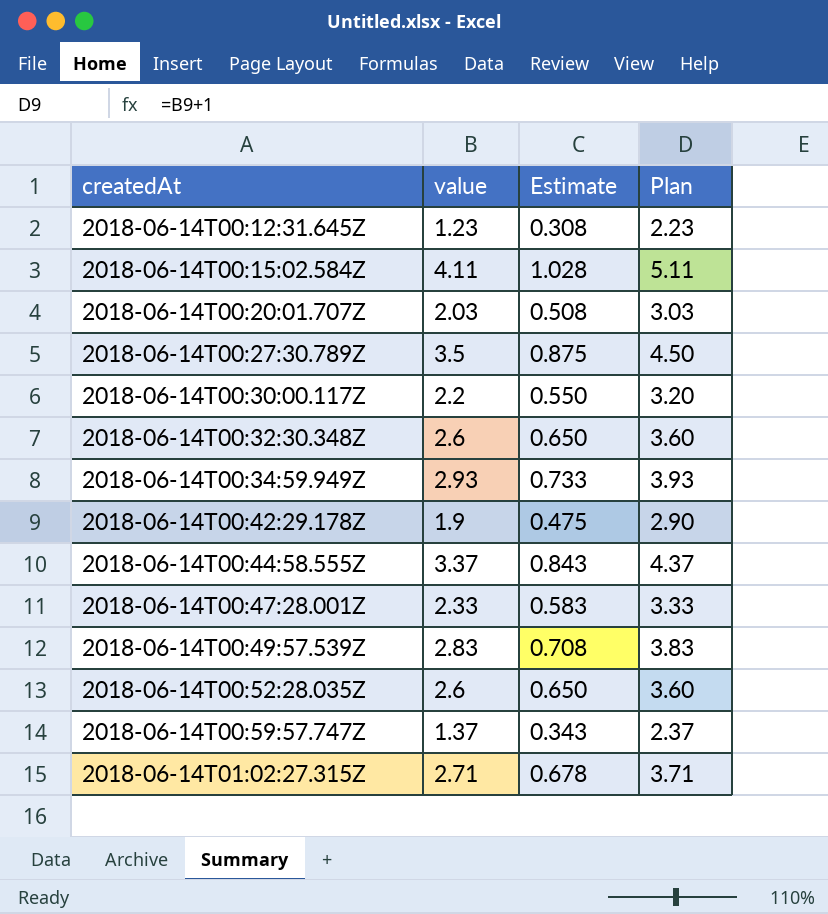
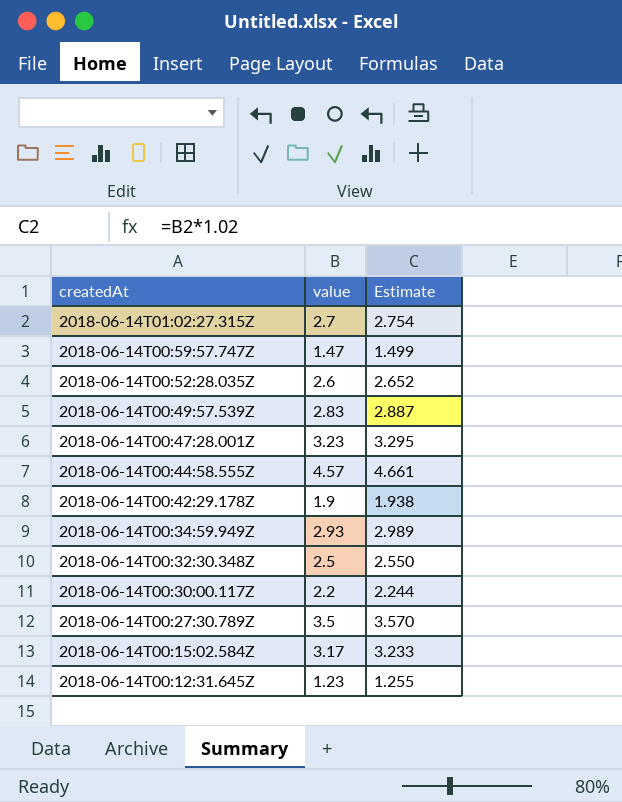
row order: createdAt ascending -> createdAt descending
column Plan | formula: [value] + 1 -> none
column Estimate | formula: [value] * 0.25 -> [value] * 1.02
row 2018-06-14T00:20:01.707Z: 2.03 | 0.508 | 3.03 -> none
2018-06-14T01:02:27.315Z | value: 2.71 -> 2.7
2018-06-14T00:59:57.747Z | value: 1.37 -> 1.47
2018-06-14T00:47:28.001Z | value: 2.33 -> 3.23
2018-06-14T00:44:58.555Z | value: 3.37 -> 4.57
2018-06-14T00:32:30.348Z | value: 2.6 -> 2.5
2018-06-14T00:15:02.584Z | value: 4.11 -> 3.17

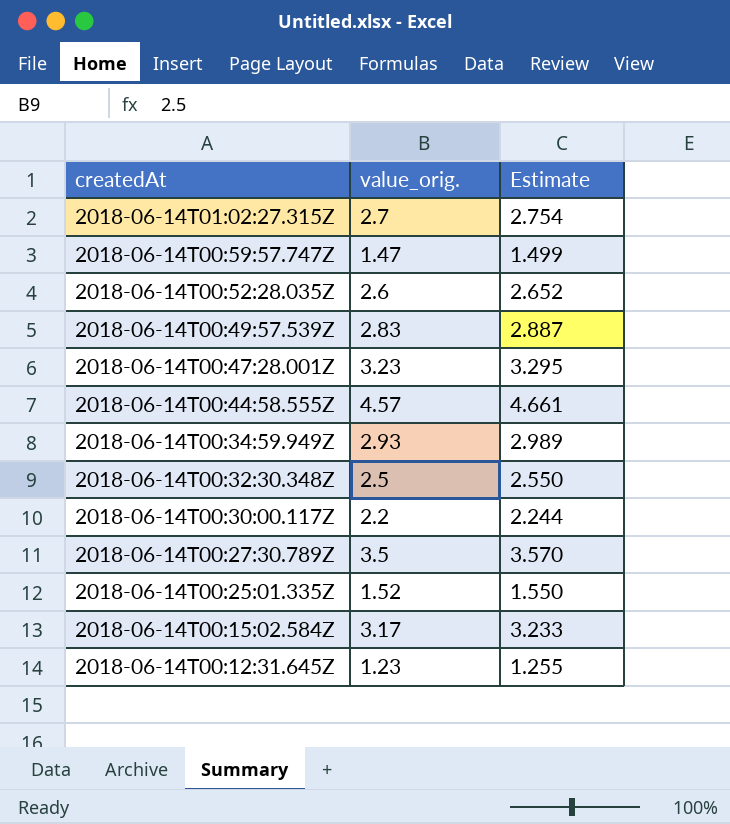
column name: value -> value_orig.
row 2018-06-14T00:42:29.178Z: 1.9 | 1.938 -> none
row 2018-06-14T00:25:01.335Z: none -> 1.52 | 1.550

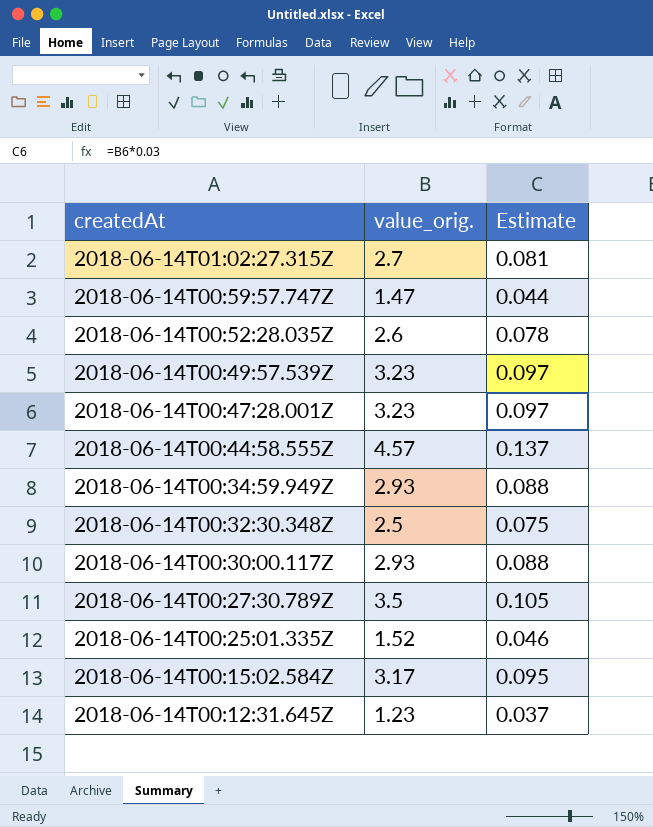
column Estimate | formula: [value_orig.] * 1.02 -> [value_orig.] * 0.03
2018-06-14T00:49:57.539Z | value_orig.: 2.83 -> 3.23
2018-06-14T00:30:00.117Z | value_orig.: 2.2 -> 2.93

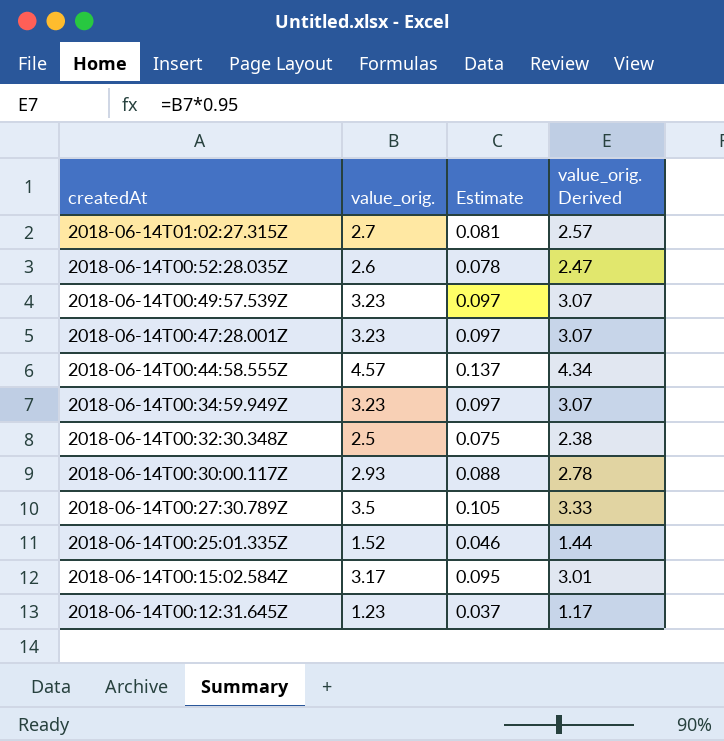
column value_orig. Derived | formula: none -> [value_orig.] * 0.95
row 2018-06-14T00:59:57.747Z: 1.47 | 0.044 -> none
2018-06-14T00:34:59.949Z | value_orig.: 2.93 -> 3.23
2018-06-14T00:34:59.949Z | Estimate: 0.088 -> 0.097

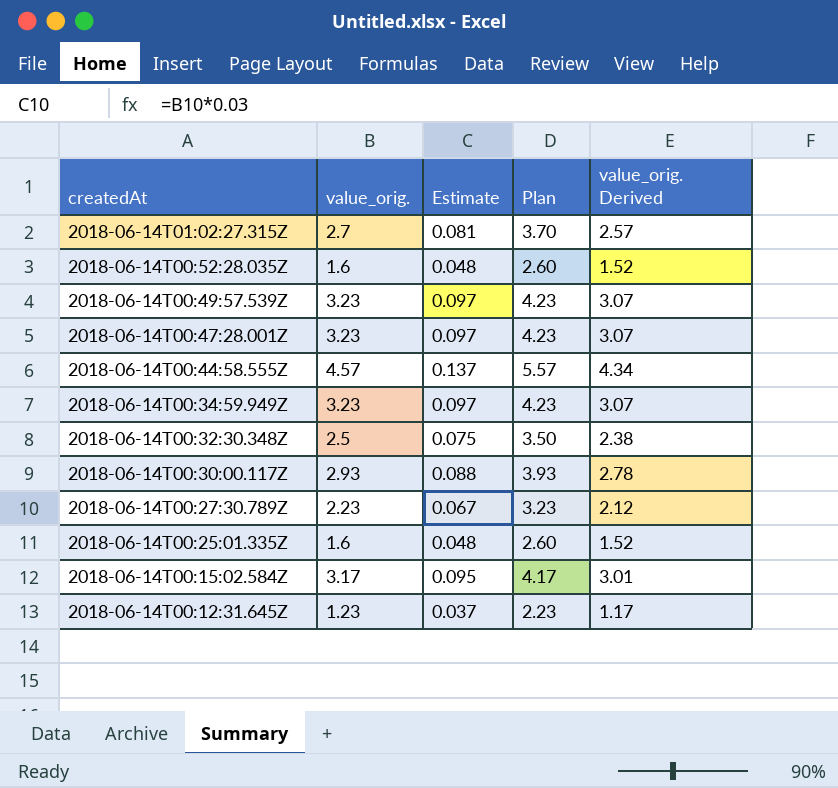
column Plan | formula: none -> [value_orig.] + 1
2018-06-14T00:52:28.035Z | value_orig.: 2.6 -> 1.6
2018-06-14T00:52:28.035Z | Estimate: 0.078 -> 0.048
2018-06-14T00:52:28.035Z | value_orig. Derived: 2.47 -> 1.52
2018-06-14T00:27:30.789Z | value_orig.: 3.5 -> 2.23
2018-06-14T00:27:30.789Z | Estimate: 0.105 -> 0.067
2018-06-14T00:27:30.789Z | value_orig. Derived: 3.33 -> 2.12
2018-06-14T00:25:01.335Z | value_orig.: 1.52 -> 1.6
2018-06-14T00:25:01.335Z | Estimate: 0.046 -> 0.048
2018-06-14T00:25:01.335Z | value_orig. Derived: 1.44 -> 1.52

